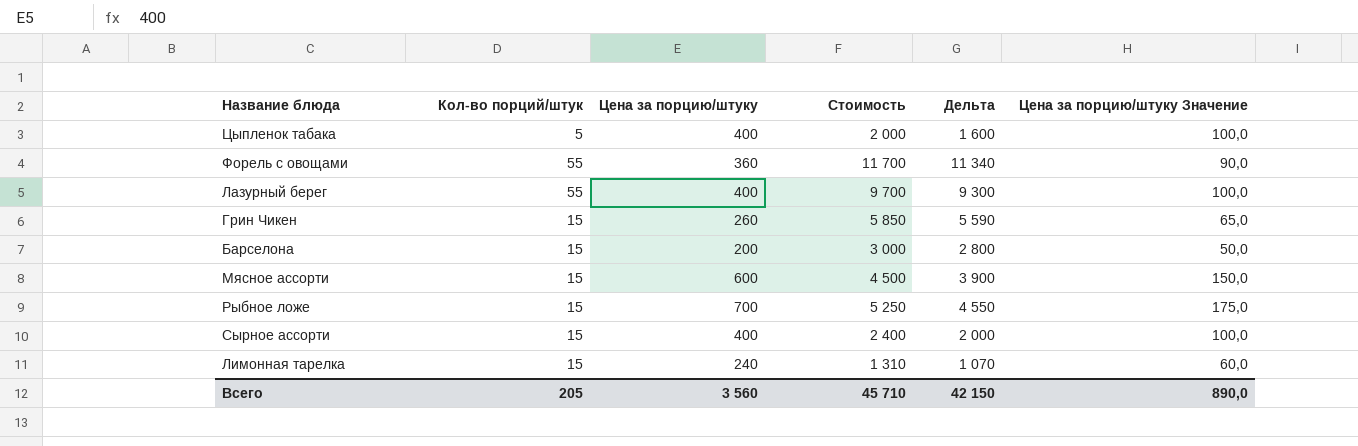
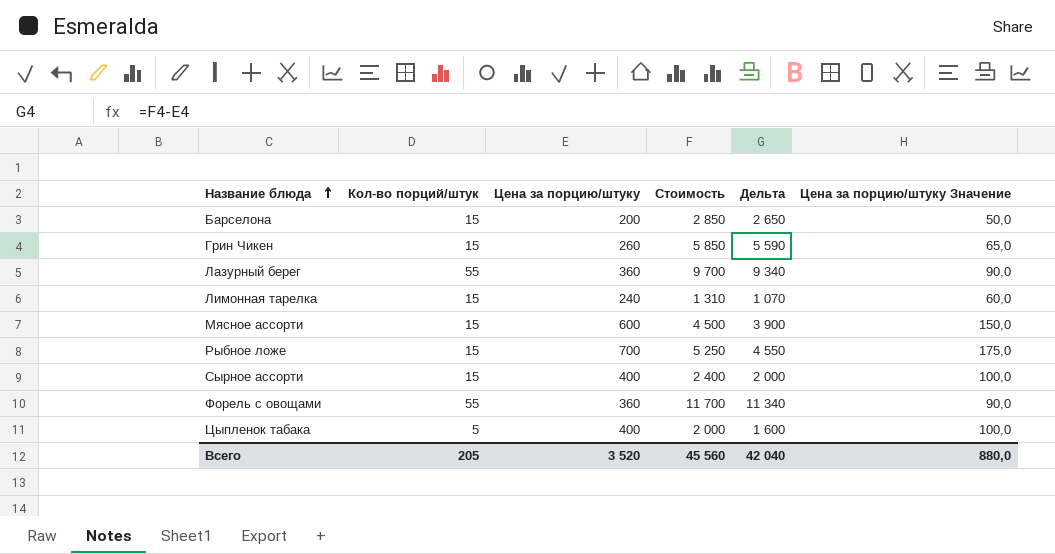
row order: none -> Название блюда ascending
Барселона | Стоимость: 3 000 -> 2 850
Барселона | Дельта: 2 800 -> 2 650
Лазурный берег | Цена за порцию/штуку: 400 -> 360
Лазурный берег | Дельта: 9 300 -> 9 340
Лазурный берег | Цена за порцию/штуку Значение: 100,0 -> 90,0
Всего | Цена за порцию/штуку: 3 560 -> 3 520
Всего | Стоимость: 45 710 -> 45 560
Всего | Дельта: 42 150 -> 42 040
Всего | Цена за порцию/штуку Значение: 890,0 -> 880,0

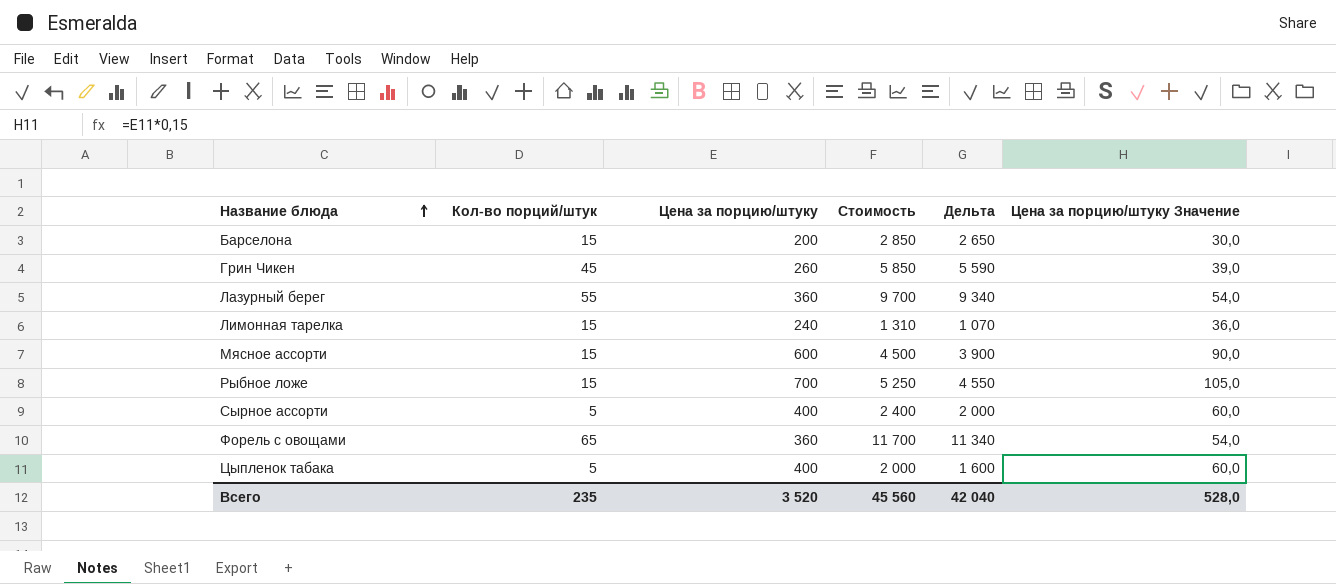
column Цена за порцию/штуку Значение | formula: [Цена за порцию/штуку] * 0,25 -> [Цена за порцию/штуку] * 0,15
Грин Чикен | Кол-во порций/штук: 15 -> 45
Сырное ассорти | Кол-во порций/штук: 15 -> 5
Форель с овощами | Кол-во порций/штук: 55 -> 65
Всего | Кол-во порций/штук: 205 -> 235
Всего | Цена за порцию/штуку Значение: 880,0 -> 528,0

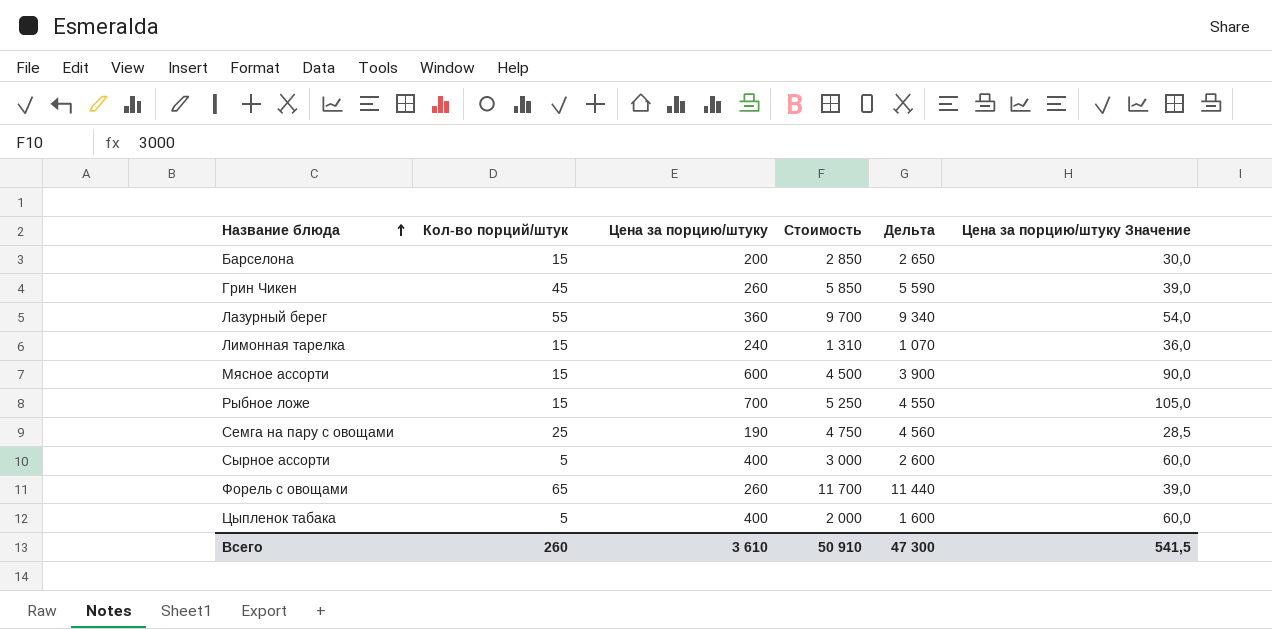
row Семга на пару с овощами: none -> 25 | 190 | 4 750 | 4 560 | 28,5
Сырное ассорти | Стоимость: 2 400 -> 3 000
Сырное ассорти | Дельта: 2 000 -> 2 600
Форель с овощами | Цена за порцию/штуку: 360 -> 260
Форель с овощами | Дельта: 11 340 -> 11 440
Форель с овощами | Цена за порцию/штуку Значение: 54,0 -> 39,0
Всего | Кол-во порций/штук: 235 -> 260
Всего | Цена за порцию/штуку: 3 520 -> 3 610
Всего | Стоимость: 45 560 -> 50 910
Всего | Дельта: 42 040 -> 47 300
Всего | Цена за порцию/штуку Значение: 528,0 -> 541,5

